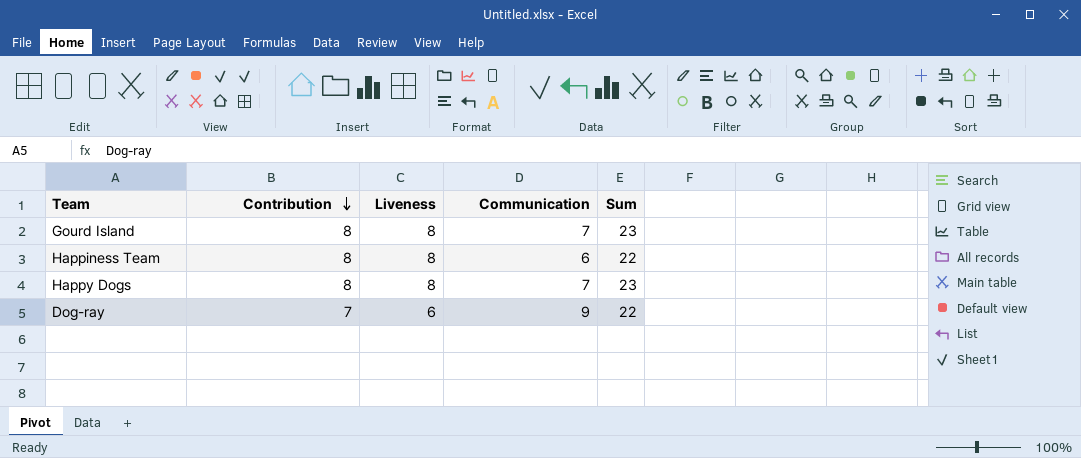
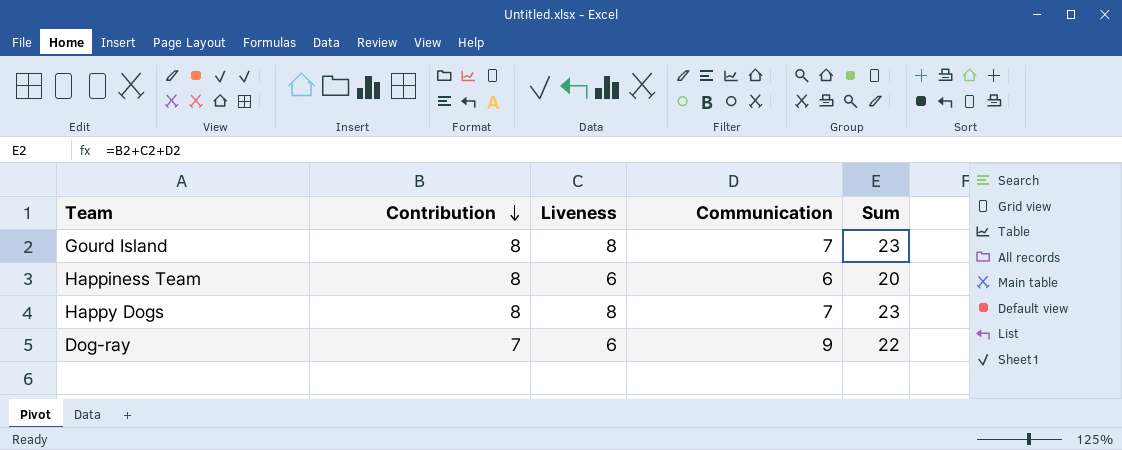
Happiness Team | Liveness: 8 -> 6
Happiness Team | Sum: 22 -> 20

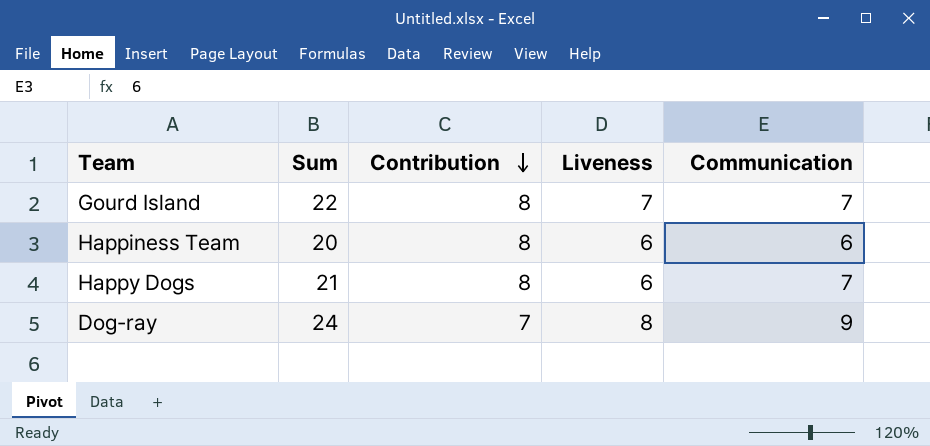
column Sum | position: 5 -> 2
Gourd Island | Sum: 23 -> 22
Gourd Island | Liveness: 8 -> 7
Happy Dogs | Sum: 23 -> 21
Happy Dogs | Liveness: 8 -> 6
Dog-ray | Sum: 22 -> 24
Dog-ray | Liveness: 6 -> 8

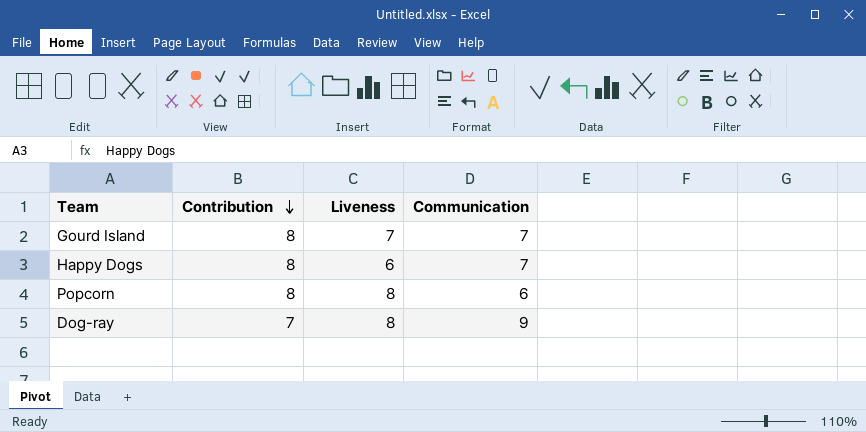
column Sum | formula: [Contribution] + [Liveness] + [Communication] -> none
row Happiness Team: 20 | 8 | 6 | 6 -> none
row Popcorn: none -> 8 | 8 | 6

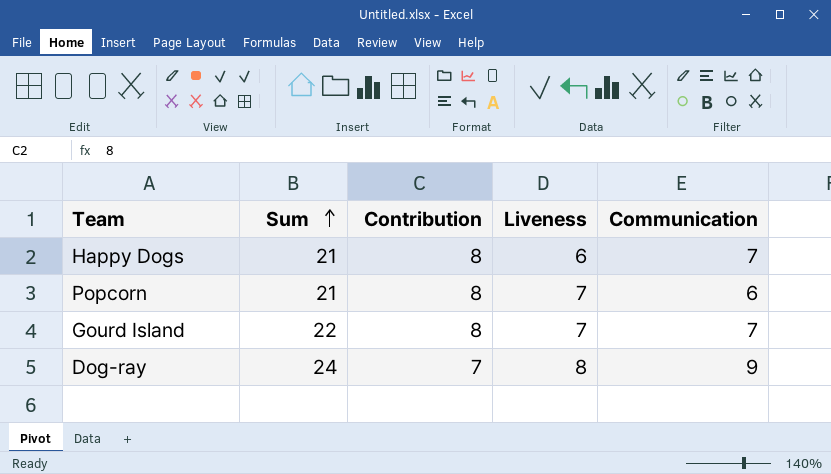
row order: Contribution descending -> Sum ascending
column Sum | formula: none -> [Contribution] + [Liveness] + [Communication]
Popcorn | Liveness: 8 -> 7

